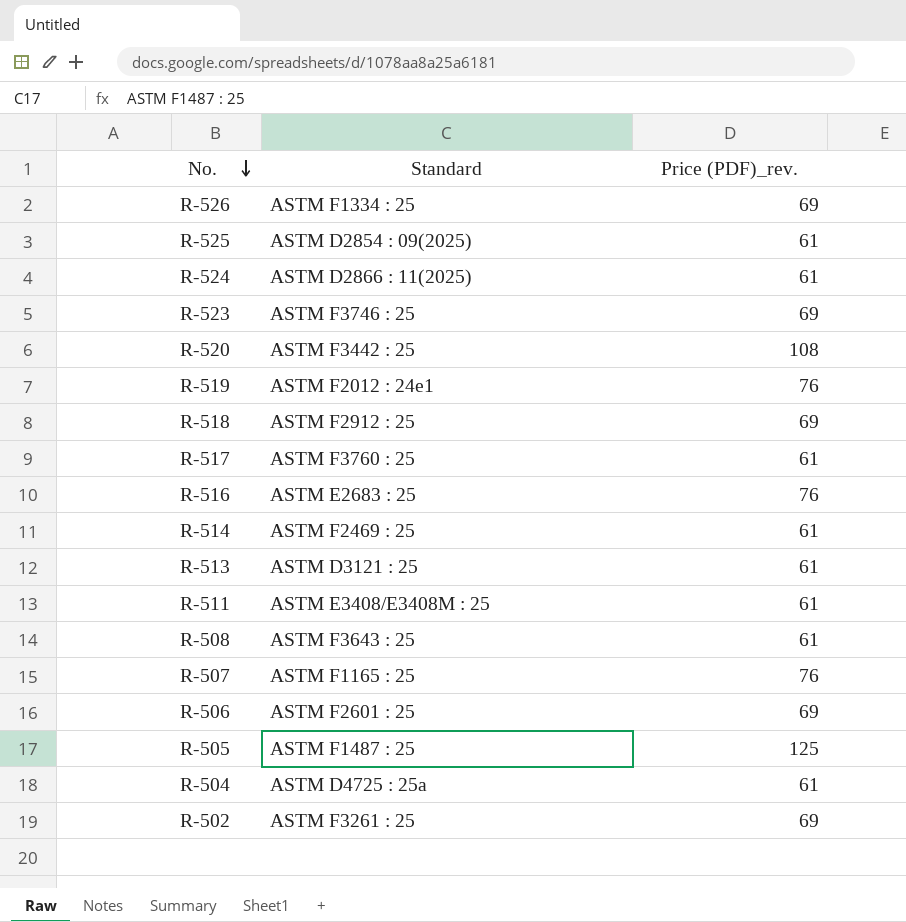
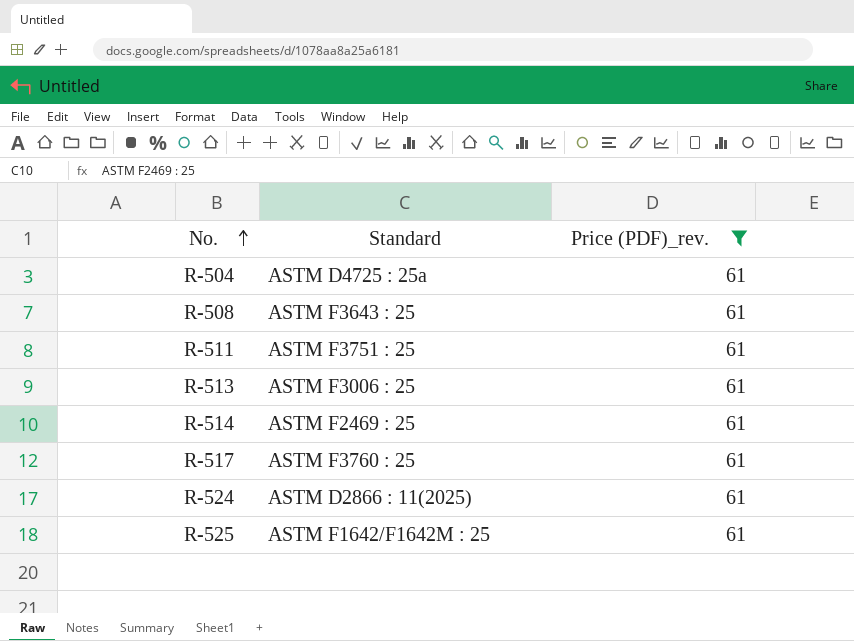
filter: none -> Price (PDF)_rev. = 61
row order: No. descending -> No. ascending
R-511 | Standard: ASTM E3408/E3408M : 25 -> ASTM F3751 : 25
R-513 | Standard: ASTM D3121 : 25 -> ASTM F3006 : 25
R-525 | Standard: ASTM D2854 : 09(2025) -> ASTM F1642/F1642M : 25

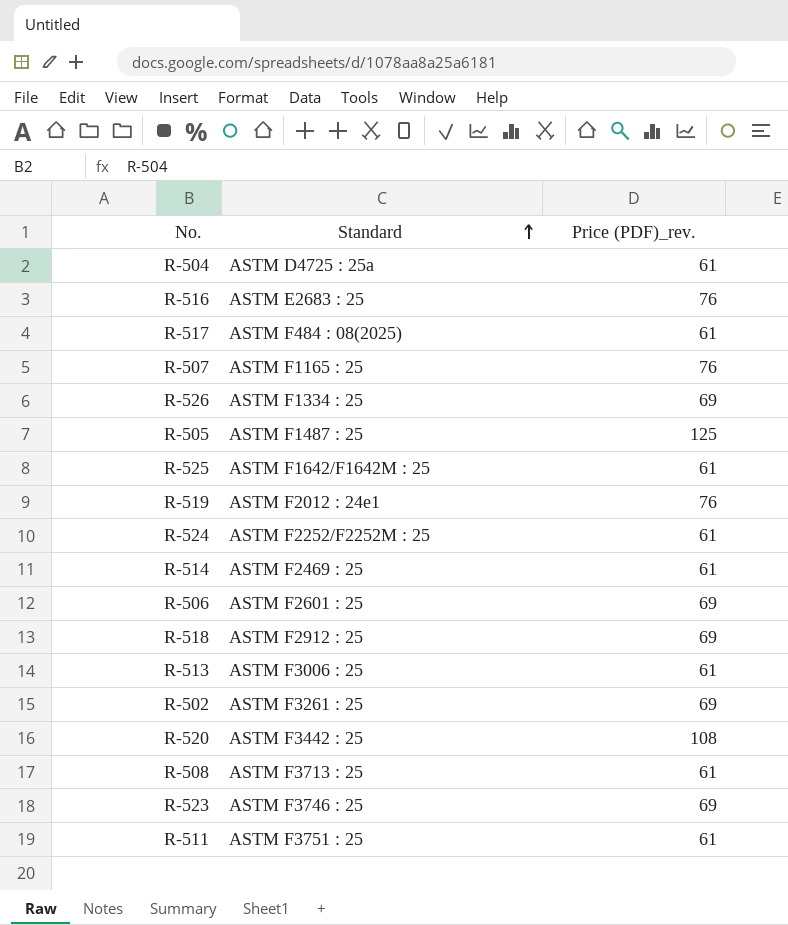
filter: Price (PDF)_rev. = 61 -> none
row order: No. ascending -> Standard ascending
R-517 | Standard: ASTM F3760 : 25 -> ASTM F484 : 08(2025)
R-524 | Standard: ASTM D2866 : 11(2025) -> ASTM F2252/F2252M : 25
R-508 | Standard: ASTM F3643 : 25 -> ASTM F3713 : 25

